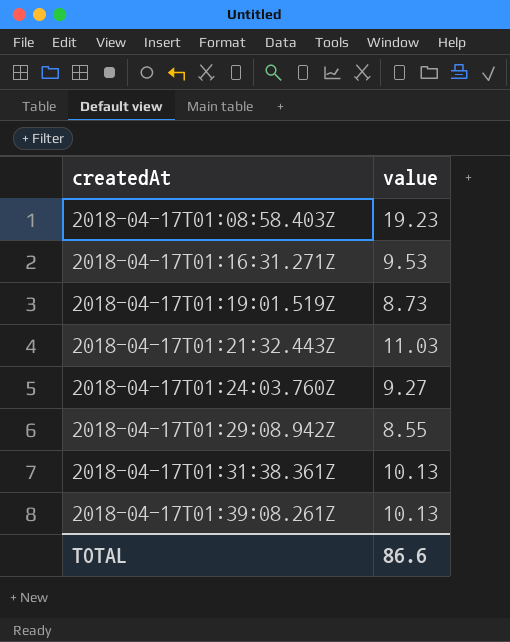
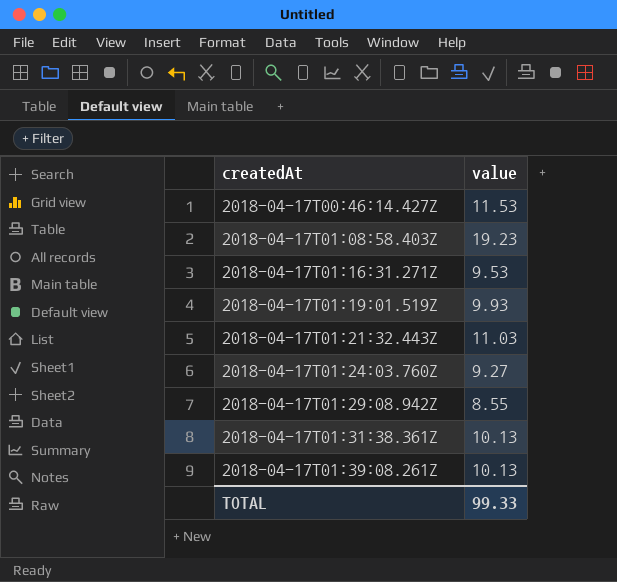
row 2018-04-17T00:46:14.427Z: none -> 11.53
2018-04-17T01:19:01.519Z | value: 8.73 -> 9.93
TOTAL | value: 86.6 -> 99.33

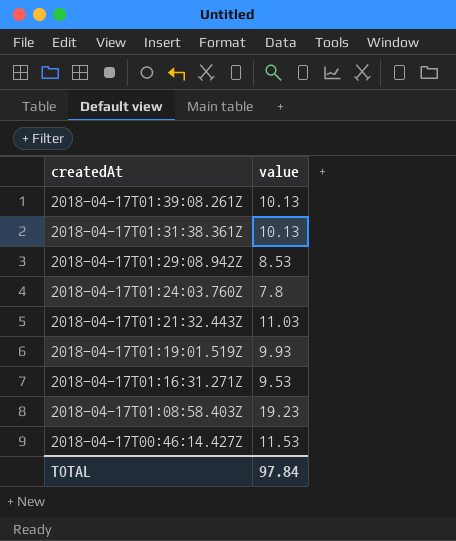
row order: createdAt ascending -> createdAt descending
2018-04-17T01:29:08.942Z | value: 8.55 -> 8.53
2018-04-17T01:24:03.760Z | value: 9.27 -> 7.8
TOTAL | value: 99.33 -> 97.84

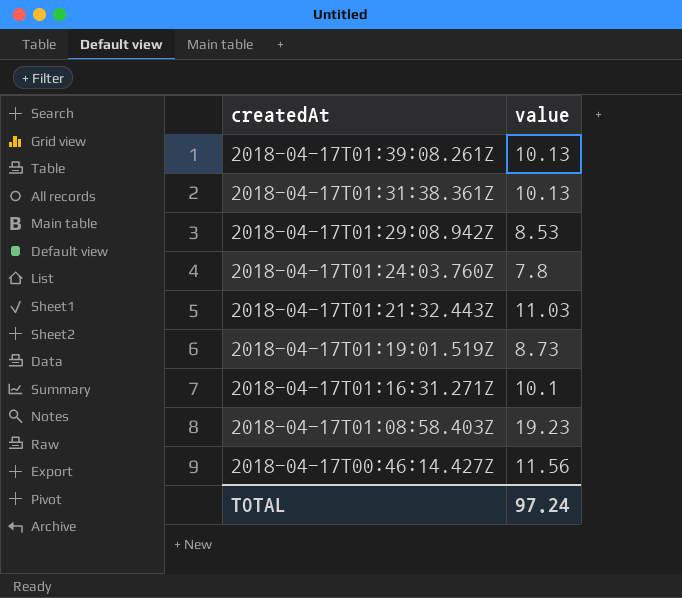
2018-04-17T01:19:01.519Z | value: 9.93 -> 8.73
2018-04-17T01:16:31.271Z | value: 9.53 -> 10.1
2018-04-17T00:46:14.427Z | value: 11.53 -> 11.56
TOTAL | value: 97.84 -> 97.24

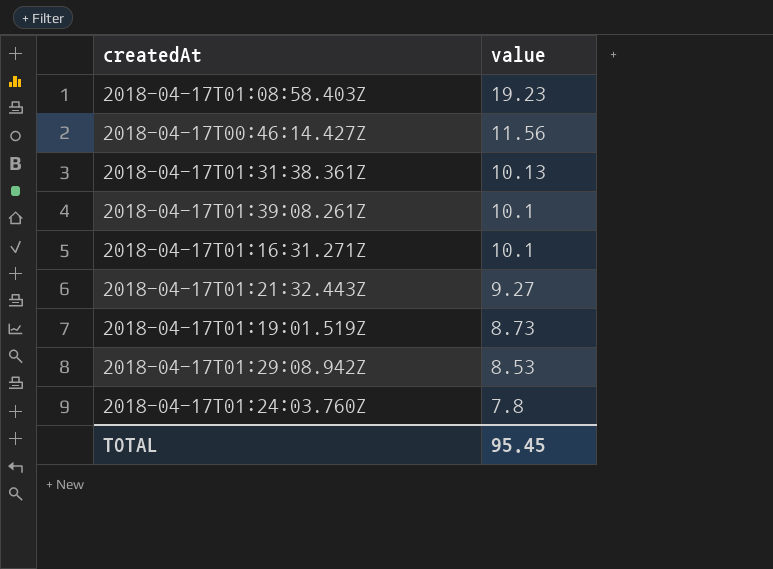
row order: createdAt descending -> value descending
2018-04-17T01:39:08.261Z | value: 10.13 -> 10.1
2018-04-17T01:21:32.443Z | value: 11.03 -> 9.27
TOTAL | value: 97.24 -> 95.45

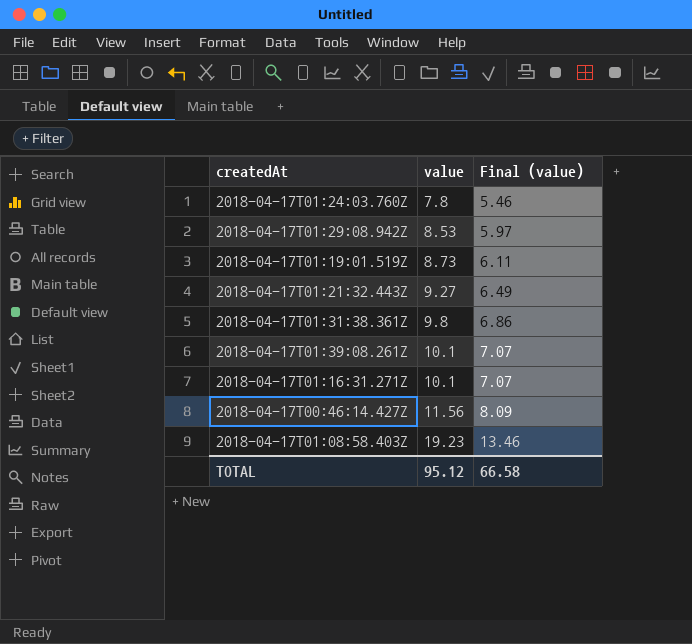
row order: value descending -> value ascending
column Final (value) | formula: none -> [value] * 0.7
2018-04-17T01:31:38.361Z | value: 10.13 -> 9.8
TOTAL | value: 95.45 -> 95.12

